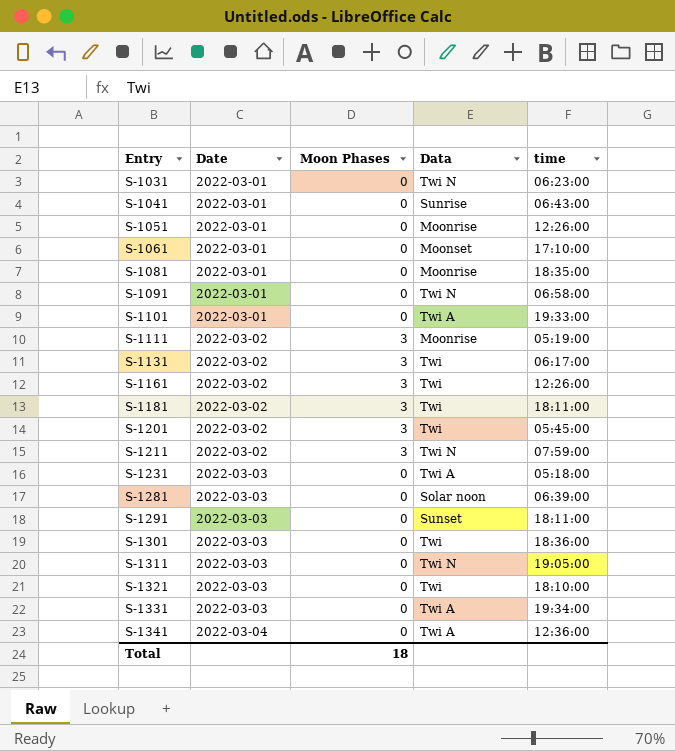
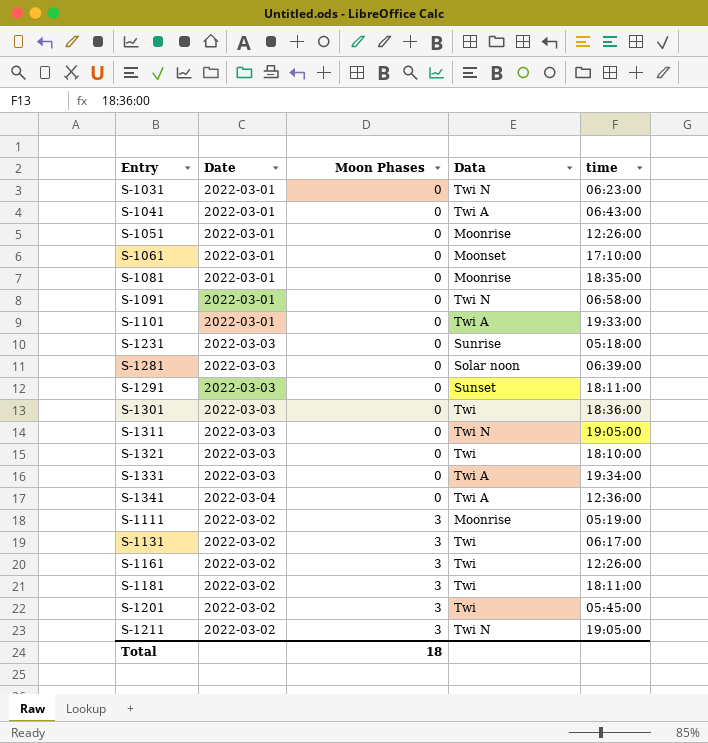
row order: Entry ascending -> Moon Phases ascending
S-1041 | Data: Sunrise -> Twi A
S-1231 | Data: Twi A -> Sunrise
S-1211 | time: 07:59:00 -> 19:05:00

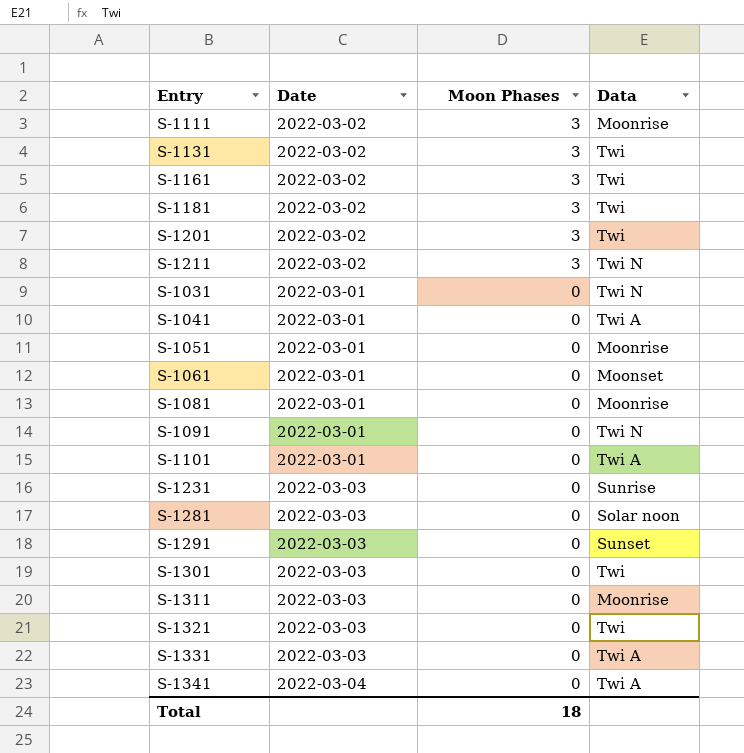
row order: Moon Phases ascending -> Moon Phases descending
column time | position: 5 -> none
S-1311 | Data: Twi N -> Moonrise

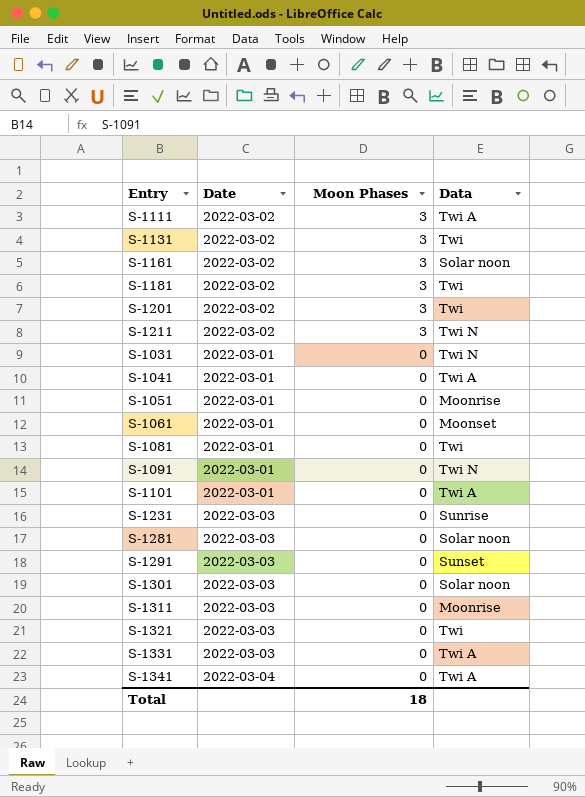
S-1111 | Data: Moonrise -> Twi A
S-1161 | Data: Twi -> Solar noon
S-1081 | Data: Moonrise -> Twi
S-1301 | Data: Twi -> Solar noon

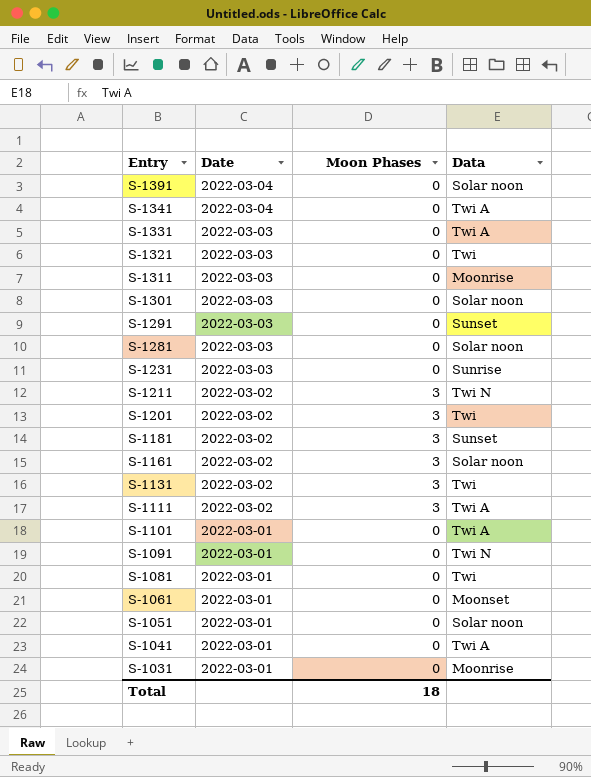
row order: Moon Phases descending -> Entry descending
row S-1391: none -> 2022-03-04 | 0 | Solar noon
S-1181 | Data: Twi -> Sunset
S-1051 | Data: Moonrise -> Solar noon
S-1031 | Data: Twi N -> Moonrise

